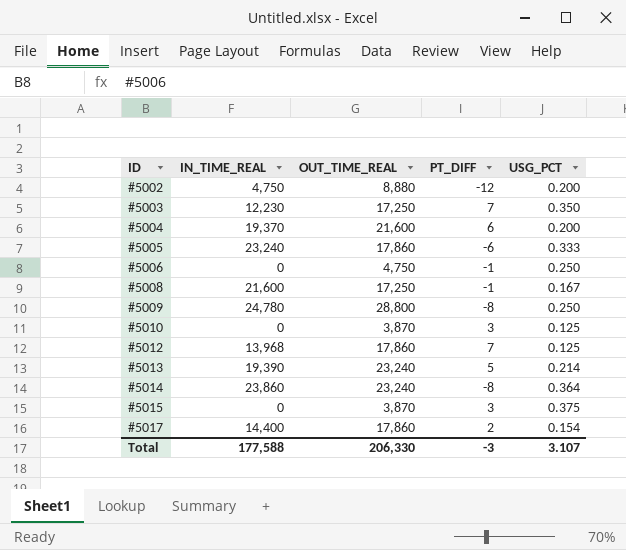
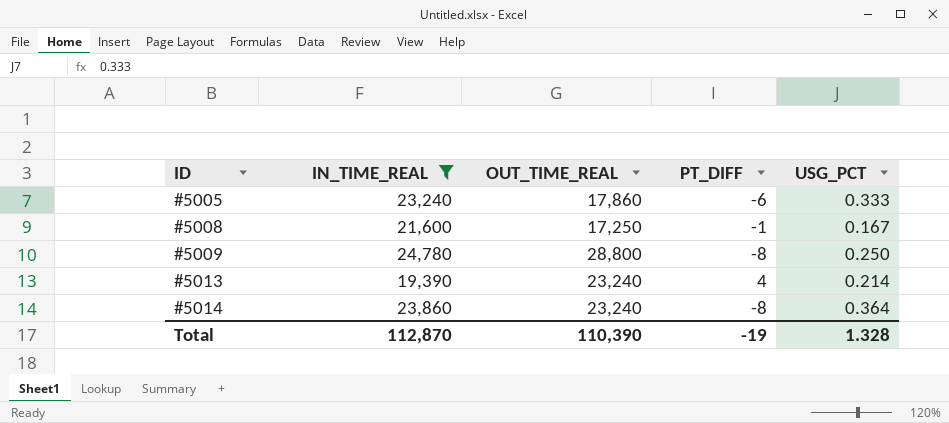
filter: none -> IN_TIME_REAL >= 19,390
#5013 | PT_DIFF: 5 -> 4
Total | IN_TIME_REAL: 177,588 -> 112,870
Total | OUT_TIME_REAL: 206,330 -> 110,390
Total | PT_DIFF: -3 -> -19
Total | USG_PCT: 3.107 -> 1.328

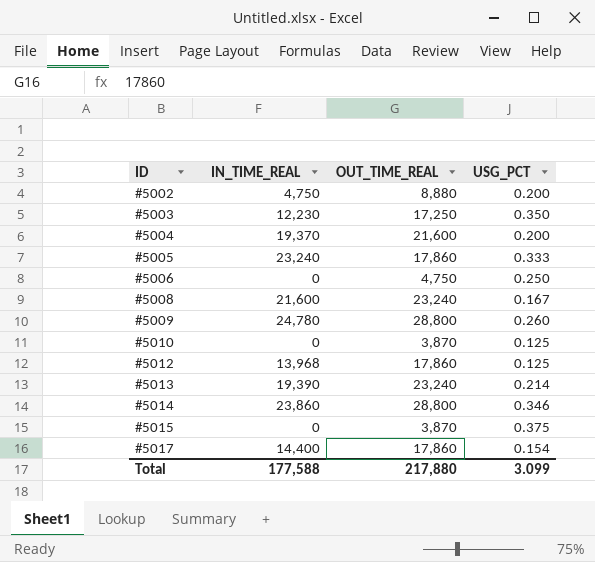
filter: IN_TIME_REAL >= 19,390 -> none
column PT_DIFF | position: 4 -> none
#5008 | OUT_TIME_REAL: 17,250 -> 23,240
#5009 | USG_PCT: 0.250 -> 0.260
#5014 | OUT_TIME_REAL: 23,240 -> 28,800
#5014 | USG_PCT: 0.364 -> 0.346
Total | IN_TIME_REAL: 112,870 -> 177,588
Total | OUT_TIME_REAL: 110,390 -> 217,880
Total | USG_PCT: 1.328 -> 3.099

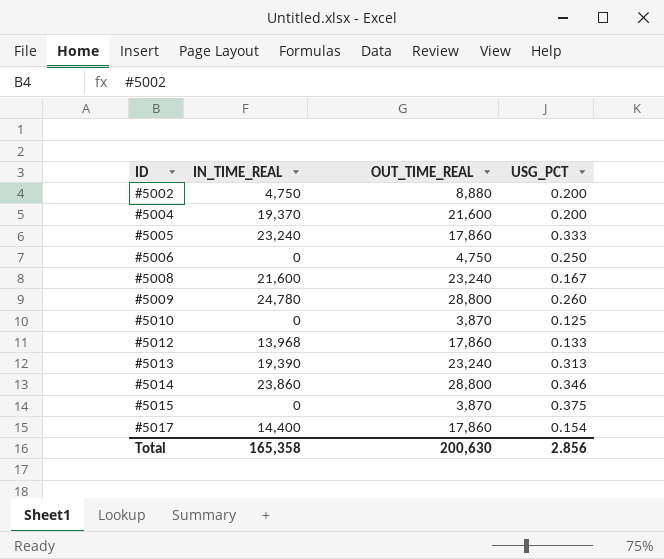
row #5003: 12,230 | 17,250 | 0.350 -> none
#5012 | USG_PCT: 0.125 -> 0.133
#5013 | USG_PCT: 0.214 -> 0.313
Total | IN_TIME_REAL: 177,588 -> 165,358
Total | OUT_TIME_REAL: 217,880 -> 200,630
Total | USG_PCT: 3.099 -> 2.856

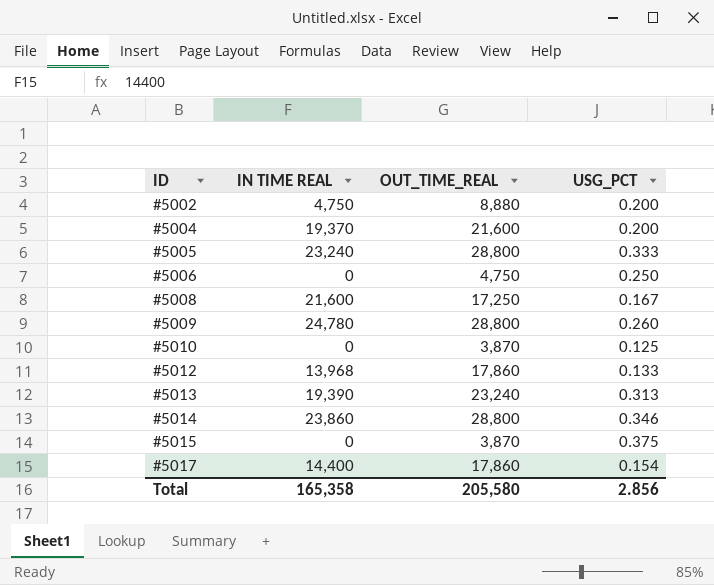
column name: IN_TIME_REAL -> IN TIME REAL
#5005 | OUT_TIME_REAL: 17,860 -> 28,800
#5008 | OUT_TIME_REAL: 23,240 -> 17,250
Total | OUT_TIME_REAL: 200,630 -> 205,580

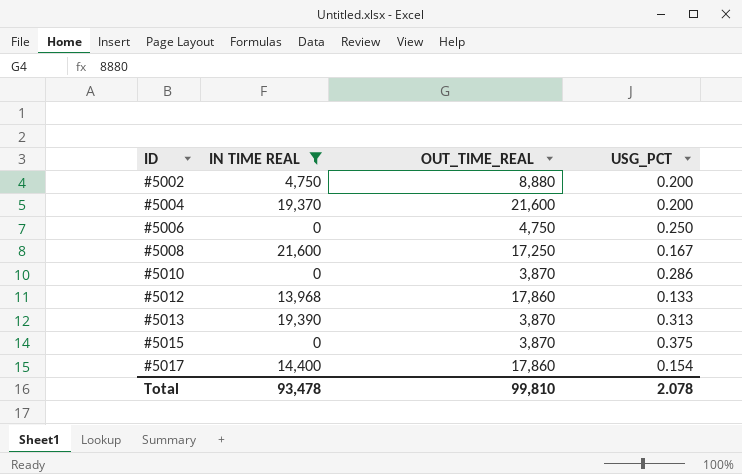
filter: none -> IN TIME REAL <= 21,600
#5010 | USG_PCT: 0.125 -> 0.286
#5013 | OUT_TIME_REAL: 23,240 -> 3,870
Total | IN TIME REAL: 165,358 -> 93,478
Total | OUT_TIME_REAL: 205,580 -> 99,810
Total | USG_PCT: 2.856 -> 2.078

